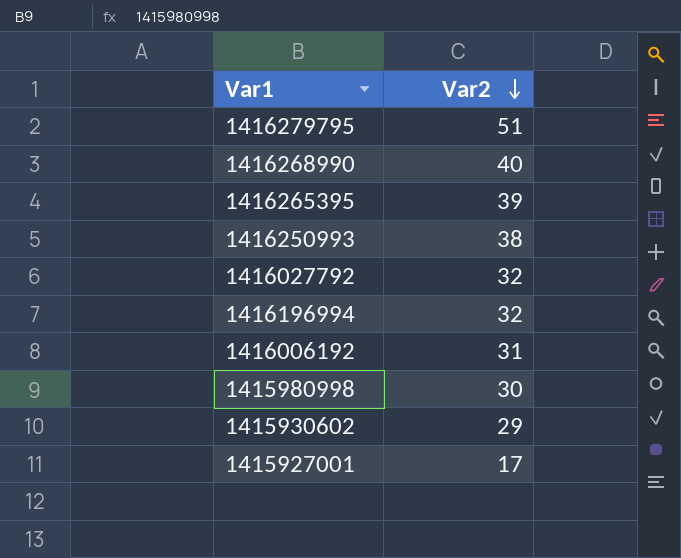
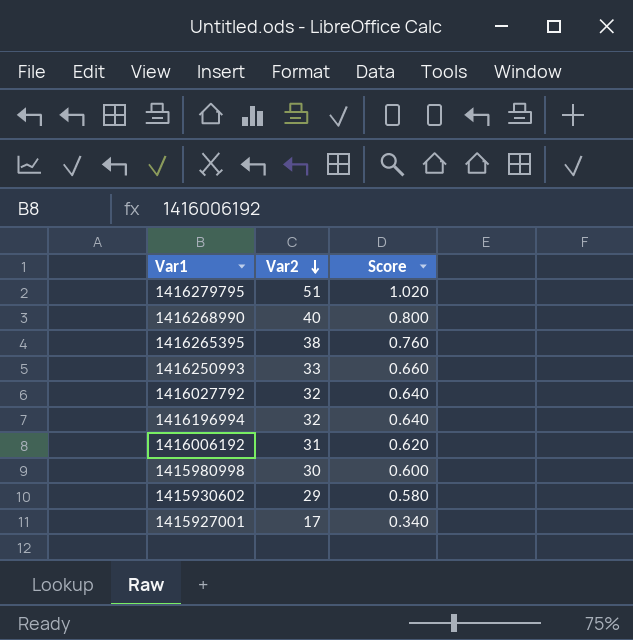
column Score | formula: none -> [Var2] * 0.02
1416265395 | Var2: 39 -> 38
1416250993 | Var2: 38 -> 33

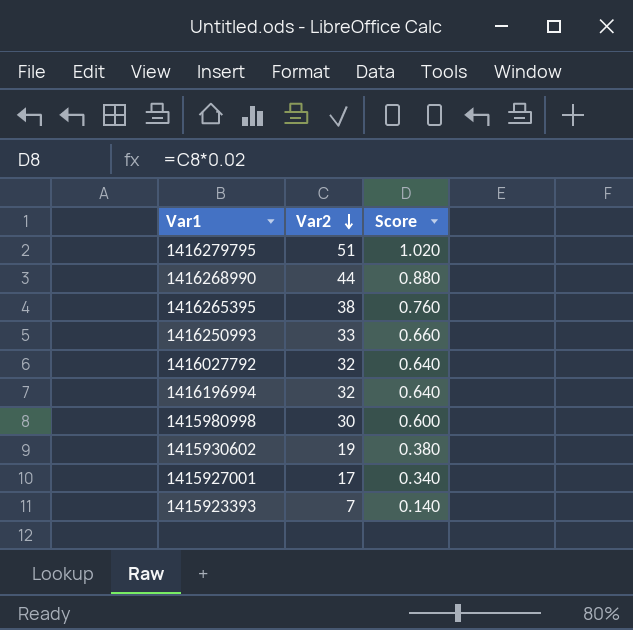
row 1416006192: 31 | 0.620 -> none
1416268990 | Var2: 40 -> 44
1416268990 | Score: 0.800 -> 0.880
1415930602 | Var2: 29 -> 19
1415930602 | Score: 0.580 -> 0.380
row 1415923393: none -> 7 | 0.140

